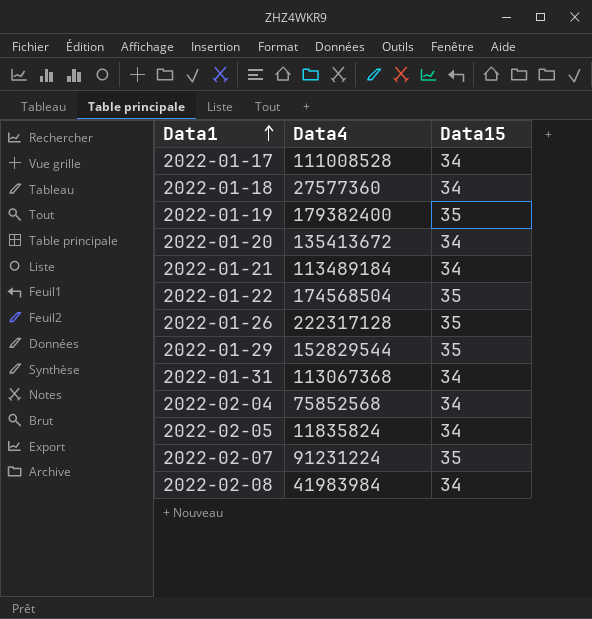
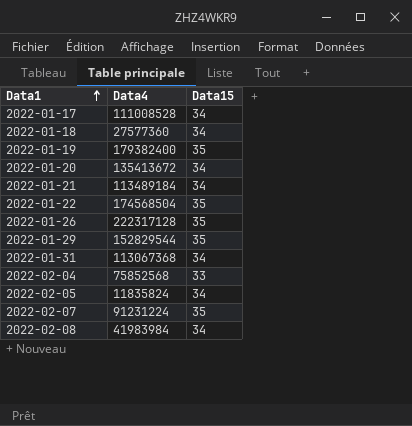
2022-02-04 | Data15: 34 -> 33

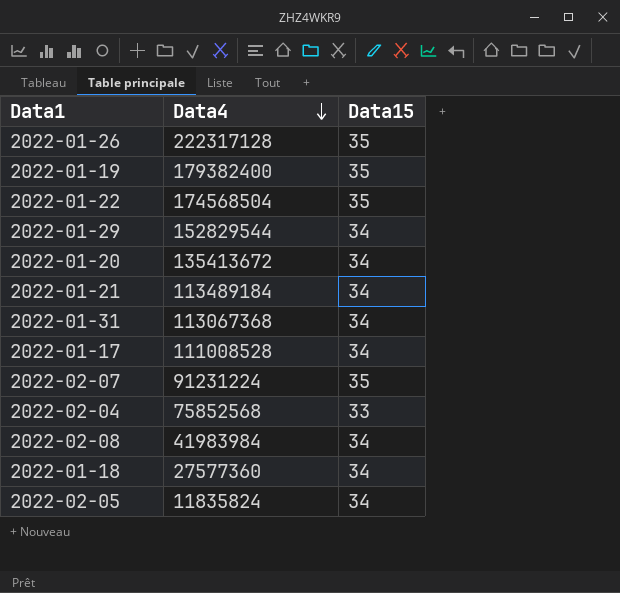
row order: Data1 ascending -> Data4 descending
2022-01-29 | Data15: 35 -> 34

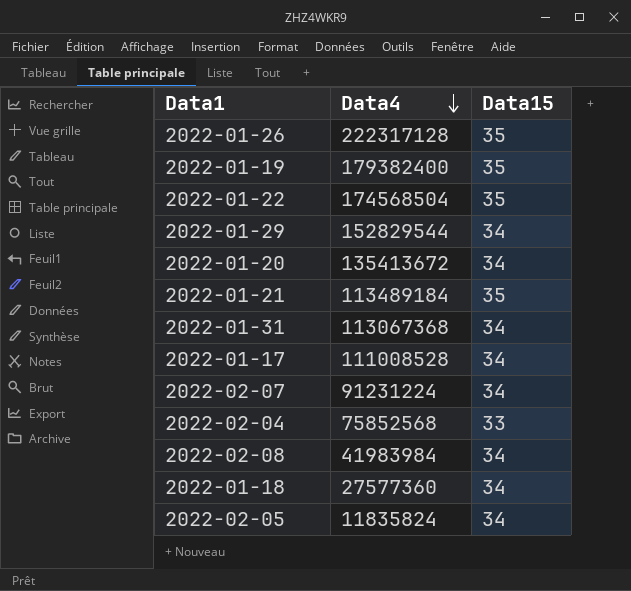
2022-01-21 | Data15: 34 -> 35
2022-02-07 | Data15: 35 -> 34

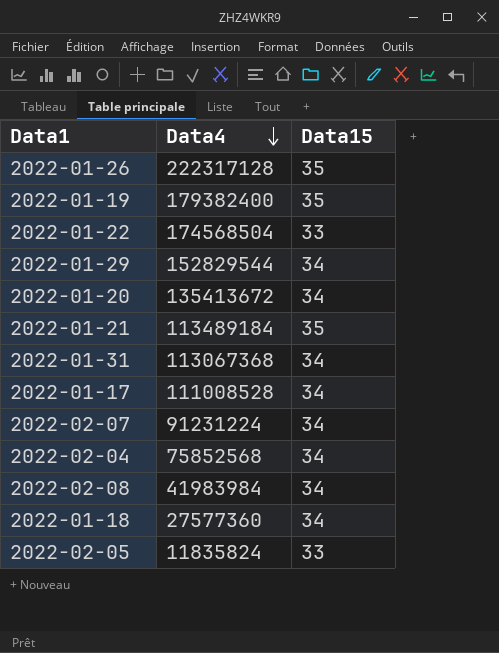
2022-01-22 | Data15: 35 -> 33
2022-02-04 | Data15: 33 -> 34
2022-02-05 | Data15: 34 -> 33

